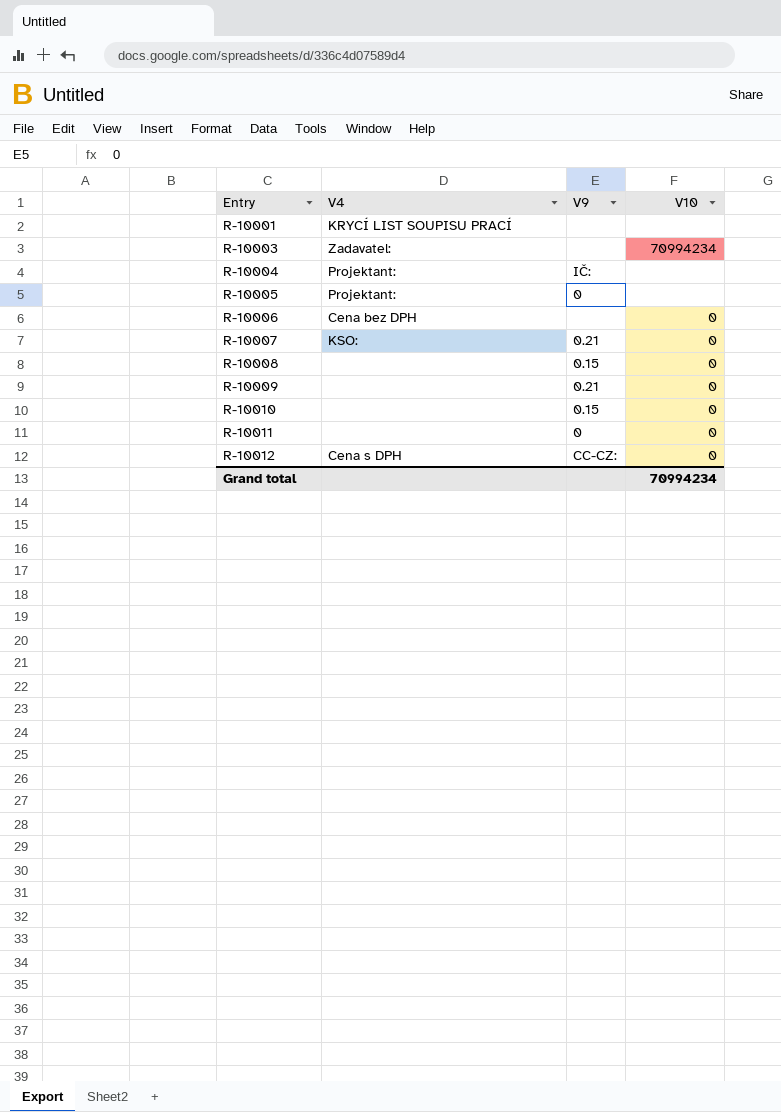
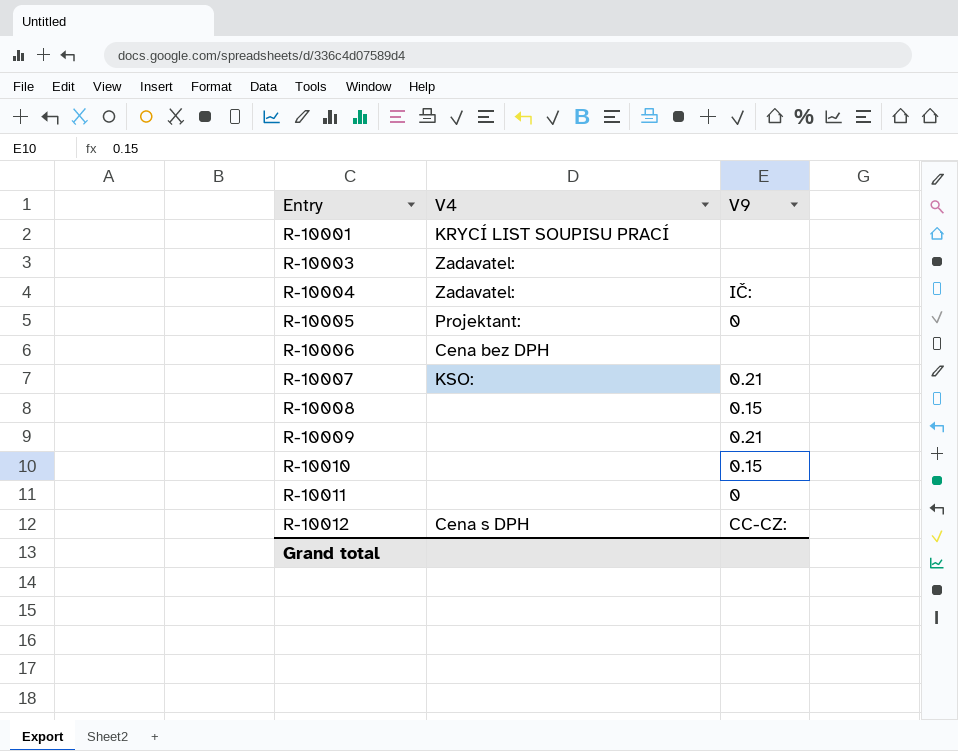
column V10 | position: 4 -> none
R-10004 | V4: Projektant: -> Zadavatel:

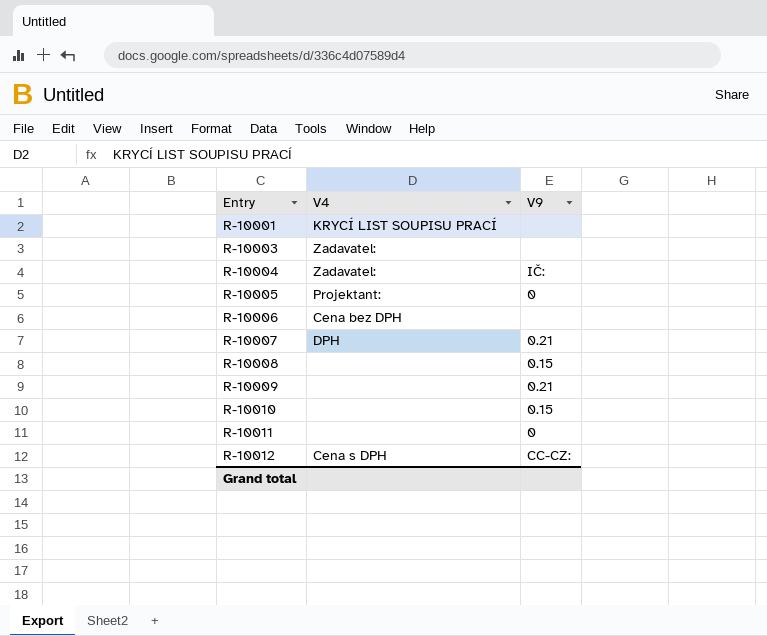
R-10007 | V4: KSO: -> DPH

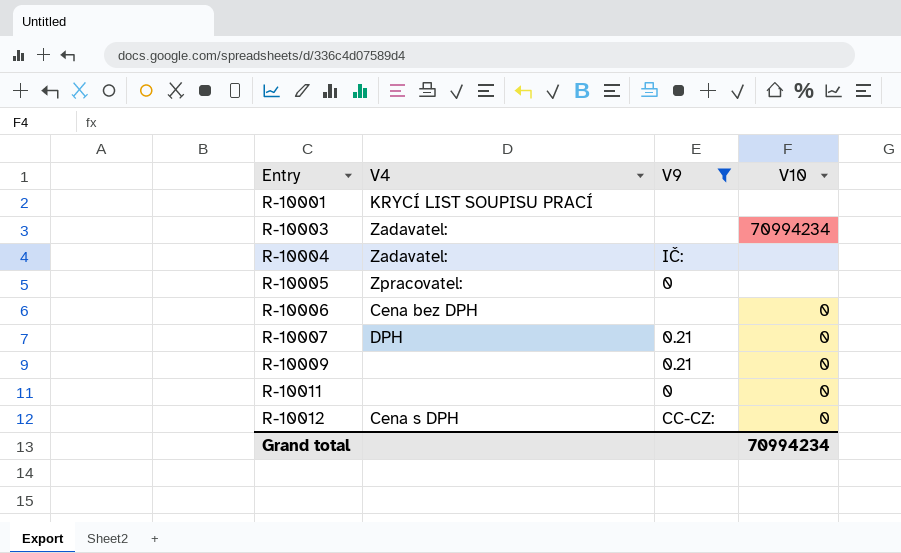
filter: none -> V9 != 0.15
column V10 | position: none -> 4
R-10005 | V4: Projektant: -> Zpracovatel:

